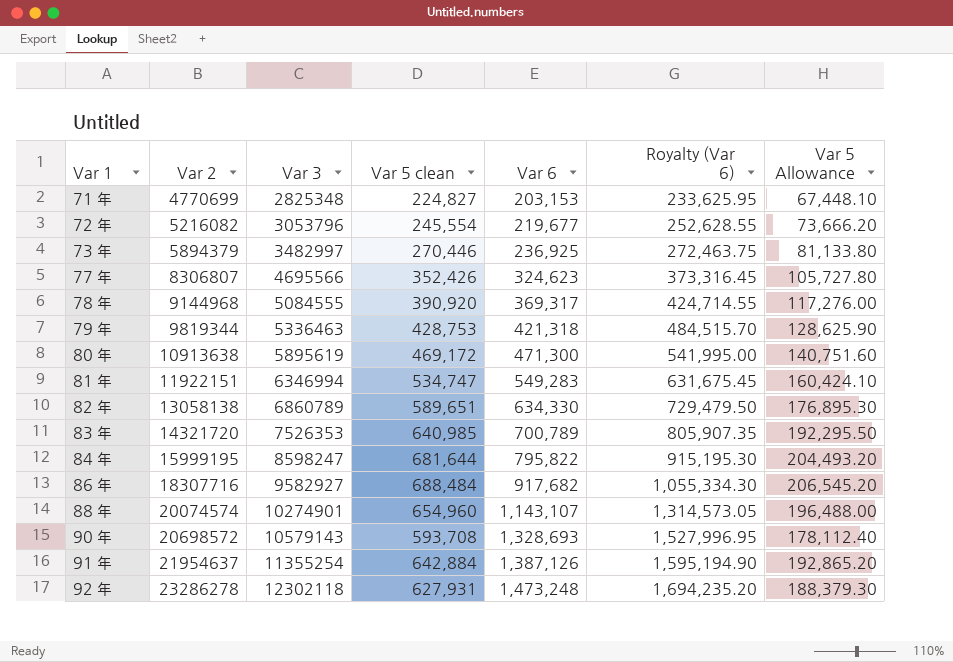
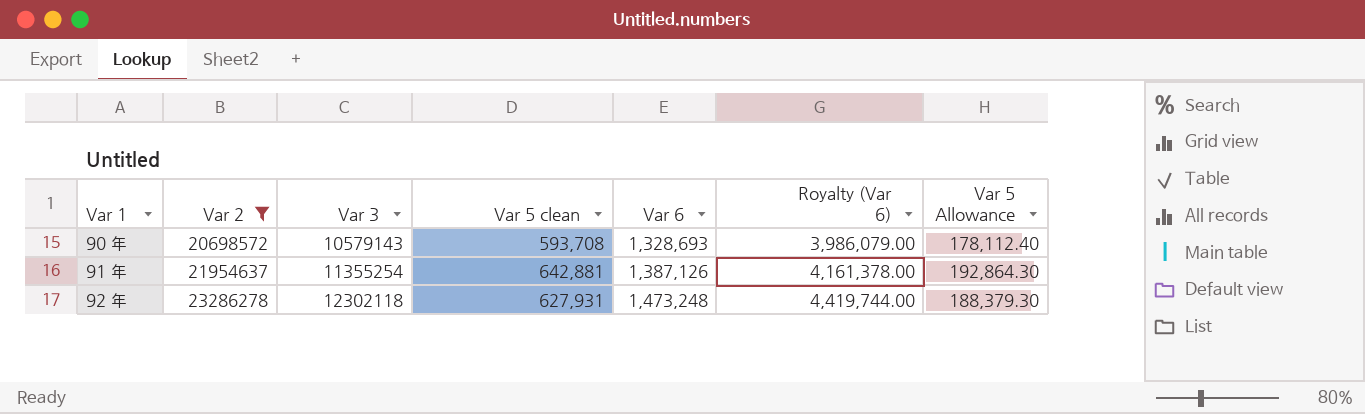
filter: none -> Var 2 >= 20698572
column Royalty (Var 6) | formula: [Var 6] * 1.15 -> [Var 6] * 3
91 年 | Var 5 clean: 642,884 -> 642,881
91 年 | Var 5 Allowance: 192,865.20 -> 192,864.30

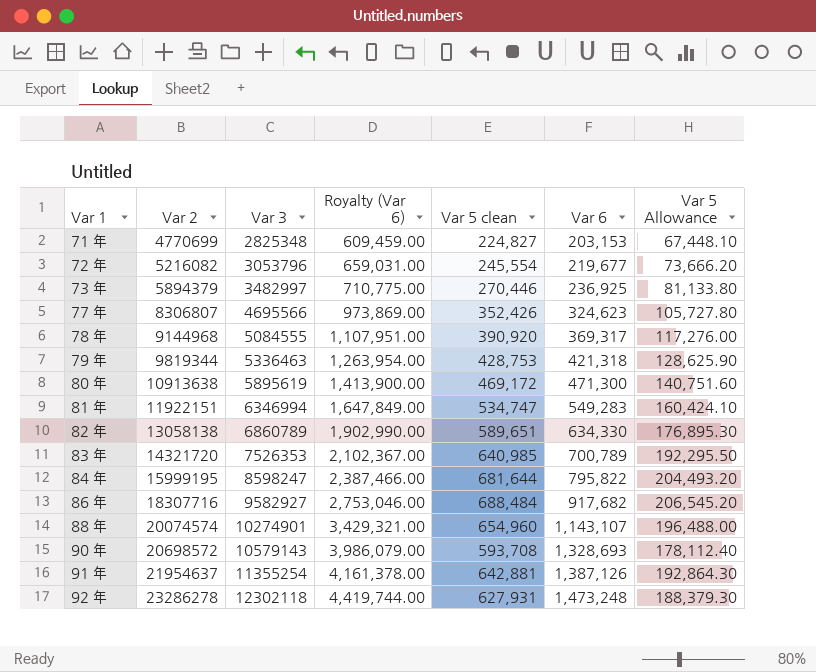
filter: Var 2 >= 20698572 -> none
column Royalty (Var 6) | position: 6 -> 4

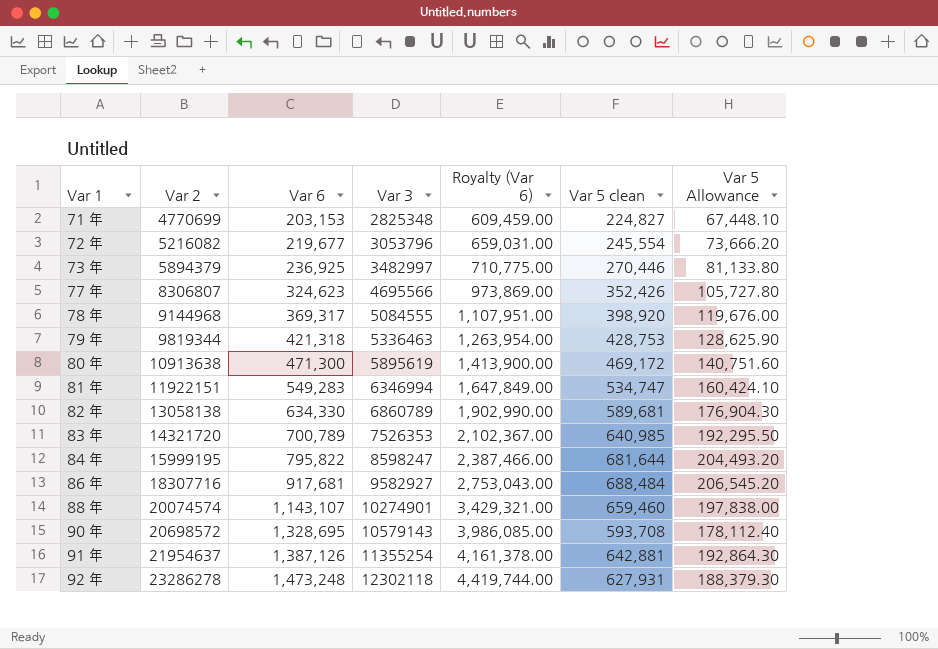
column Var 6 | position: 6 -> 3
78 年 | Var 5 clean: 390,920 -> 398,920
78 年 | Var 5 Allowance: 117,276.00 -> 119,676.00
82 年 | Var 5 clean: 589,651 -> 589,681
82 年 | Var 5 Allowance: 176,895.30 -> 176,904.30
86 年 | Var 6: 917,682 -> 917,681
86 年 | Royalty (Var 6): 2,753,046.00 -> 2,753,043.00
88 年 | Var 5 clean: 654,960 -> 659,460
88 年 | Var 5 Allowance: 196,488.00 -> 197,838.00
90 年 | Var 6: 1,328,693 -> 1,328,695
90 年 | Royalty (Var 6): 3,986,079.00 -> 3,986,085.00

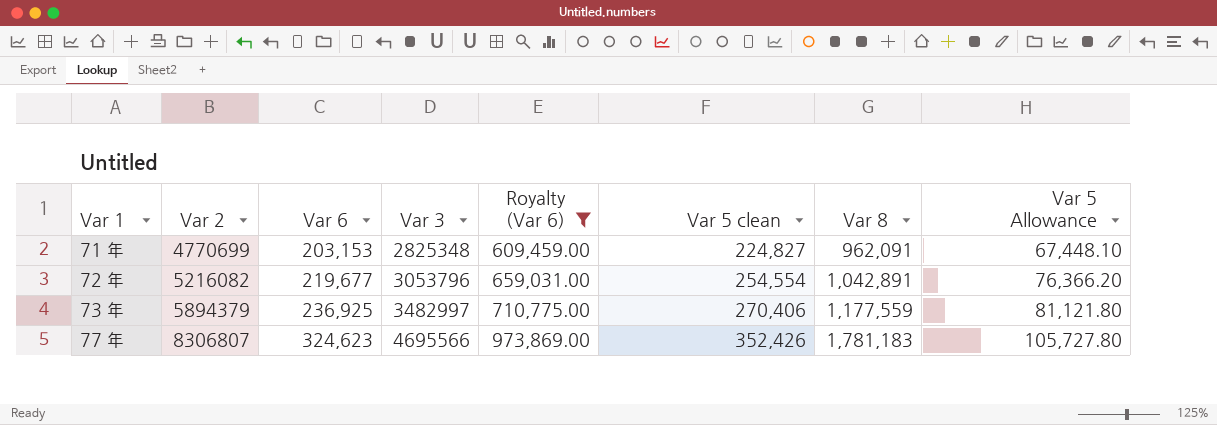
filter: none -> Royalty (Var 6) <= 973,869.00
column Var 8 | position: none -> 7
72 年 | Var 5 clean: 245,554 -> 254,554
72 年 | Var 5 Allowance: 73,666.20 -> 76,366.20
73 年 | Var 5 clean: 270,446 -> 270,406
73 年 | Var 5 Allowance: 81,133.80 -> 81,121.80

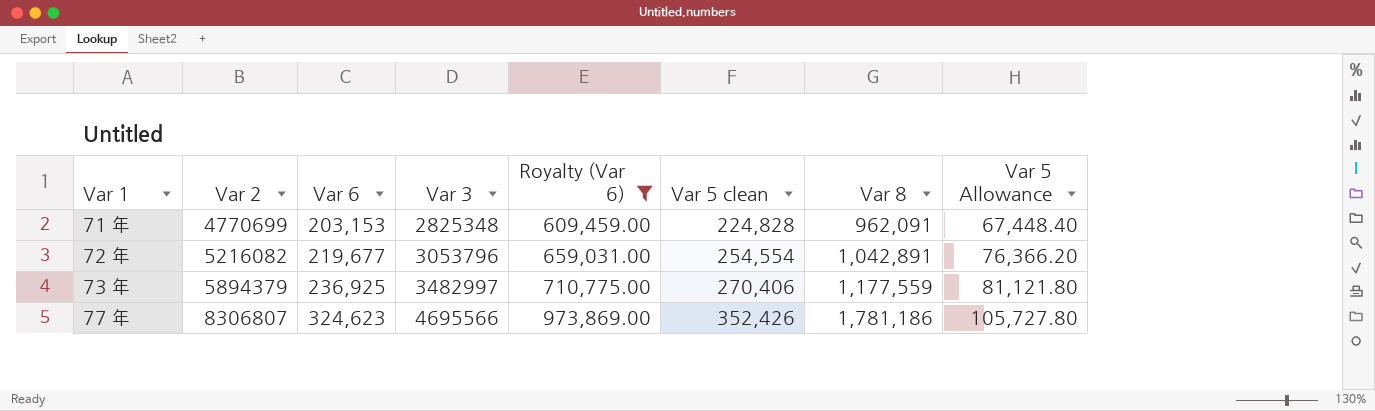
71 年 | Var 5 clean: 224,827 -> 224,828
71 年 | Var 5 Allowance: 67,448.10 -> 67,448.40
77 年 | Var 8: 1,781,183 -> 1,781,186

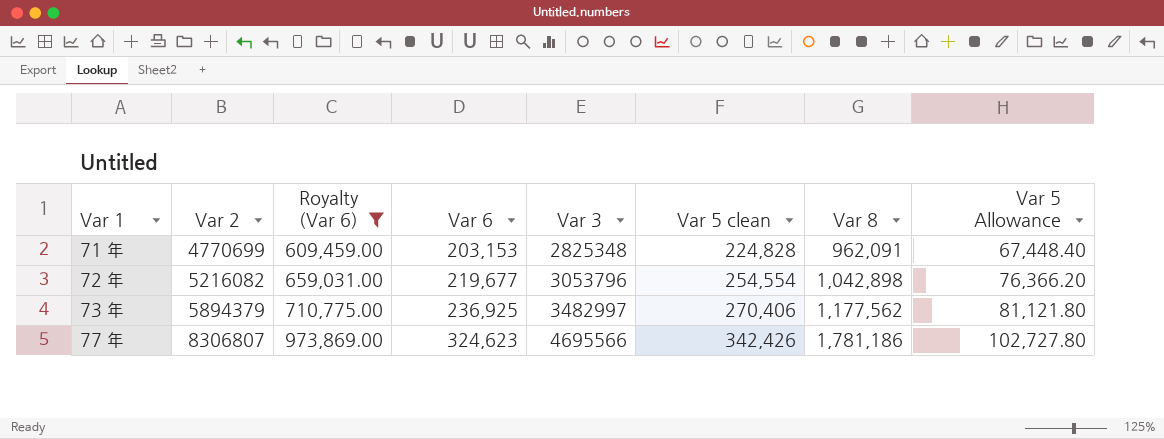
column Royalty (Var 6) | position: 5 -> 3
72 年 | Var 8: 1,042,891 -> 1,042,898
73 年 | Var 8: 1,177,559 -> 1,177,562
77 年 | Var 5 clean: 352,426 -> 342,426
77 年 | Var 5 Allowance: 105,727.80 -> 102,727.80

